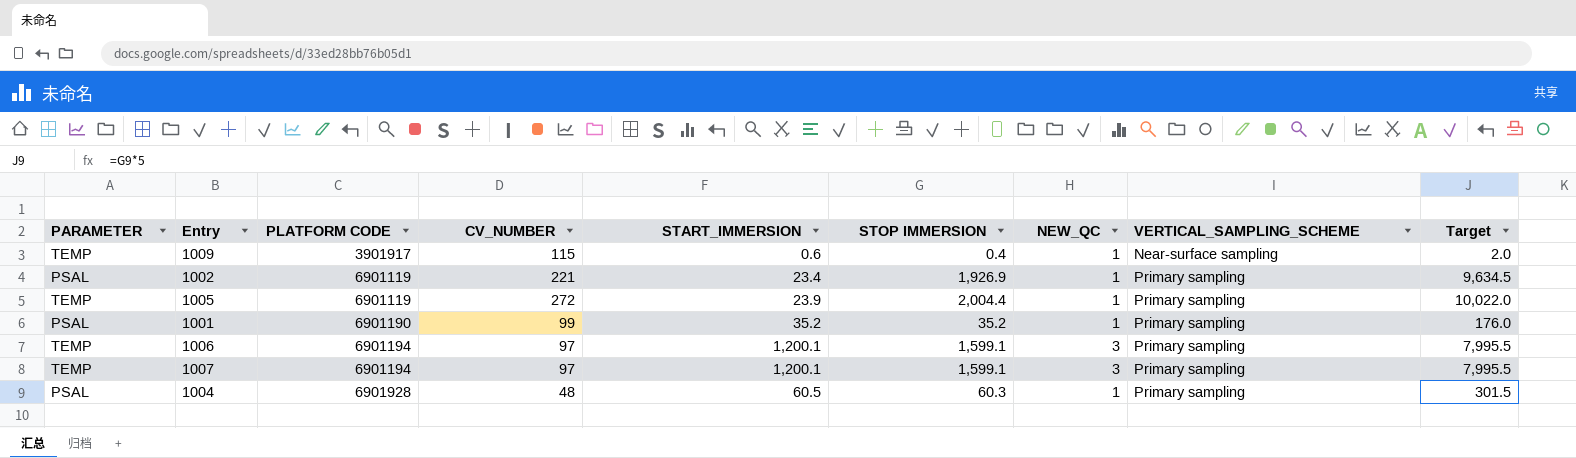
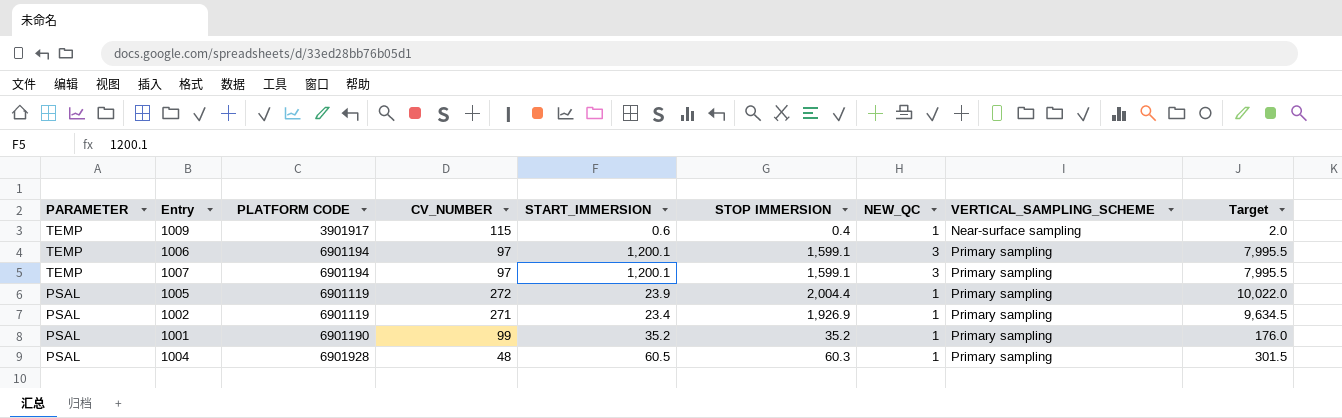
row order: PLATFORM CODE ascending -> PARAMETER descending
1005 | PARAMETER: TEMP -> PSAL
1002 | CV_NUMBER: 221 -> 271

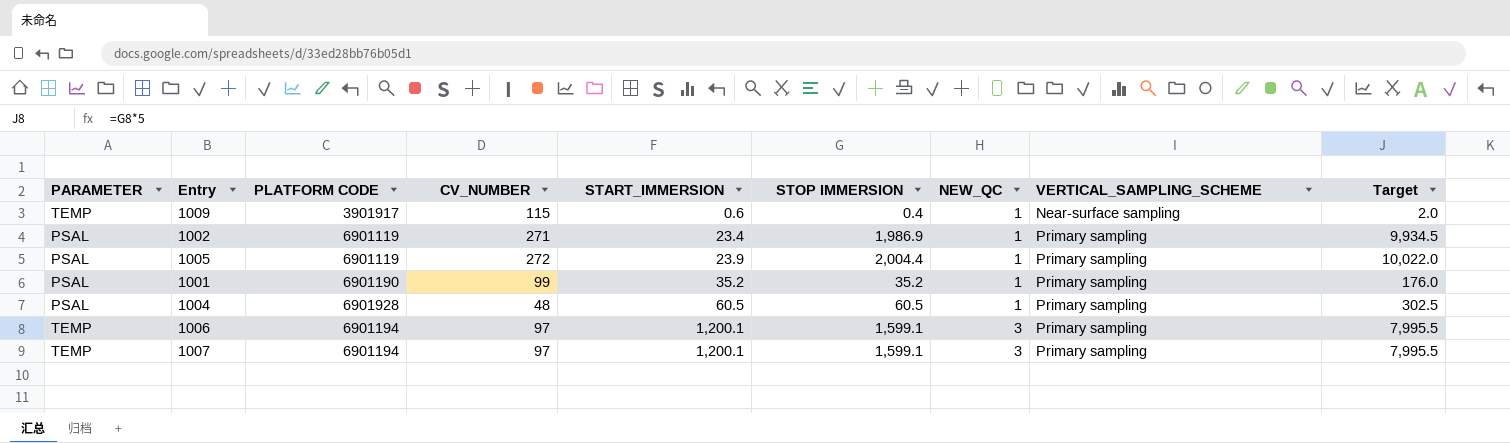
row order: PARAMETER descending -> START_IMMERSION ascending
1002 | STOP IMMERSION: 1,926.9 -> 1,986.9
1002 | Target: 9,634.5 -> 9,934.5
1004 | STOP IMMERSION: 60.3 -> 60.5
1004 | Target: 301.5 -> 302.5

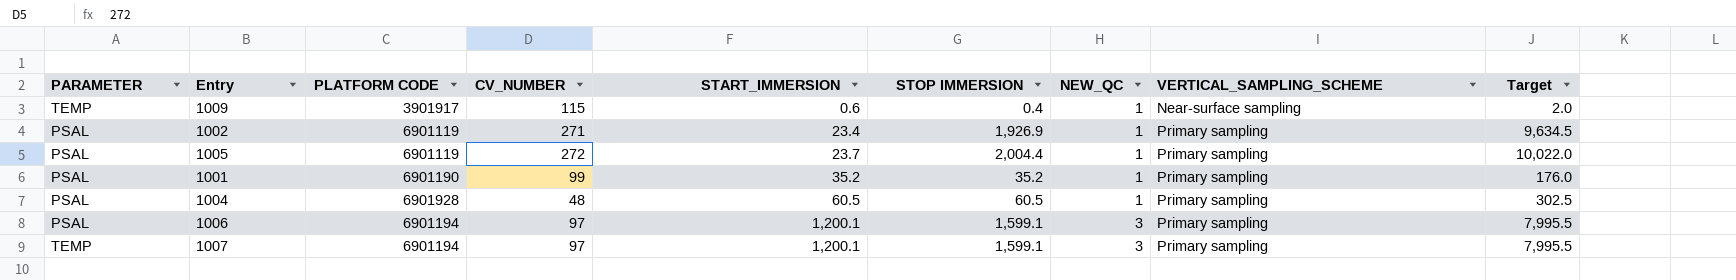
1002 | STOP IMMERSION: 1,986.9 -> 1,926.9
1002 | Target: 9,934.5 -> 9,634.5
1005 | START_IMMERSION: 23.9 -> 23.7
1006 | PARAMETER: TEMP -> PSAL

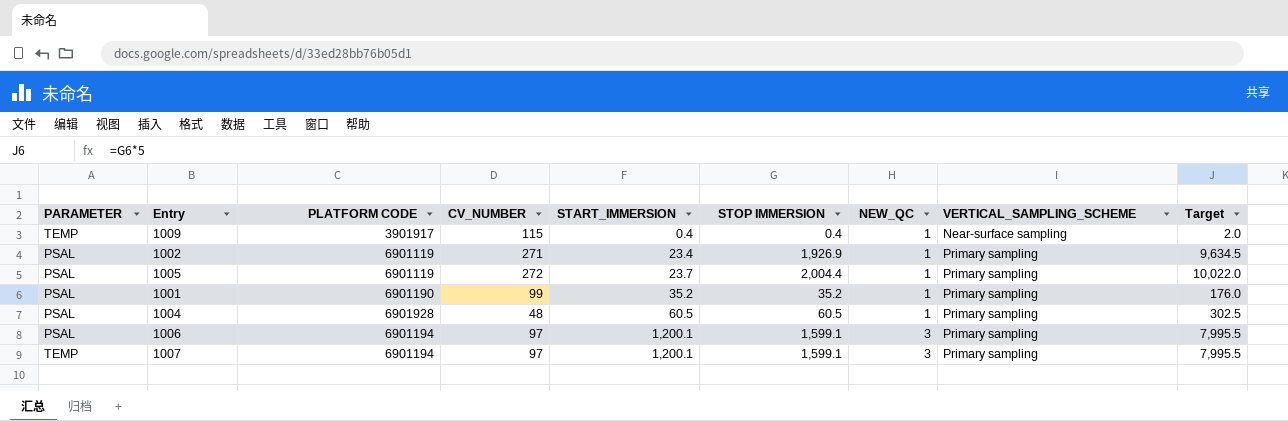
1009 | START_IMMERSION: 0.6 -> 0.4

